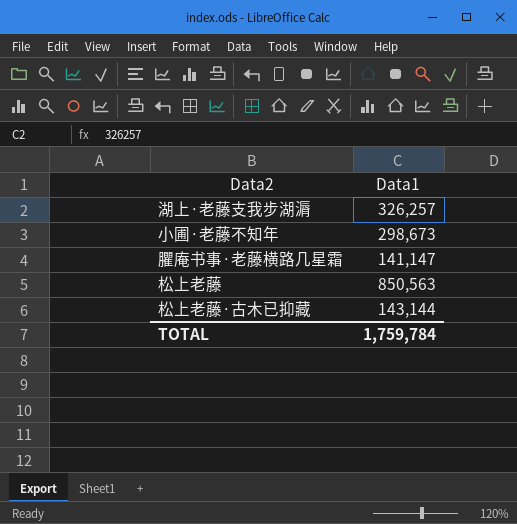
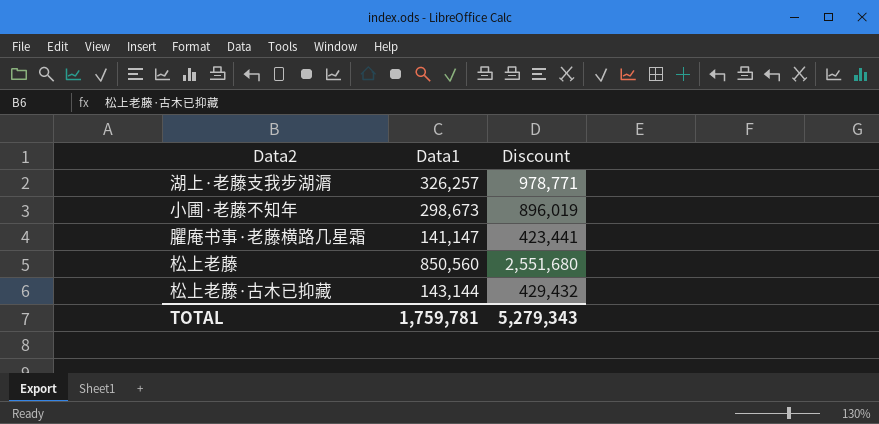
column Discount | formula: none -> [Data1] * 3
松上老藤 | Data1: 850,563 -> 850,560
TOTAL | Data1: 1,759,784 -> 1,759,781

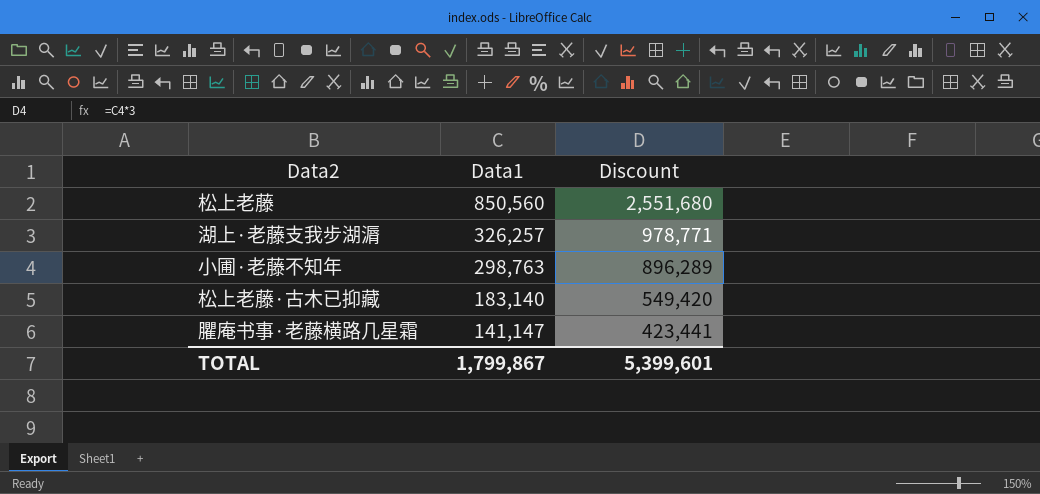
row order: none -> Data1 descending
小圃·老藤不知年 | Data1: 298,673 -> 298,763
小圃·老藤不知年 | Discount: 896,019 -> 896,289
松上老藤·古木已抑藏 | Data1: 143,144 -> 183,140
松上老藤·古木已抑藏 | Discount: 429,432 -> 549,420
TOTAL | Data1: 1,759,781 -> 1,799,867
TOTAL | Discount: 5,279,343 -> 5,399,601

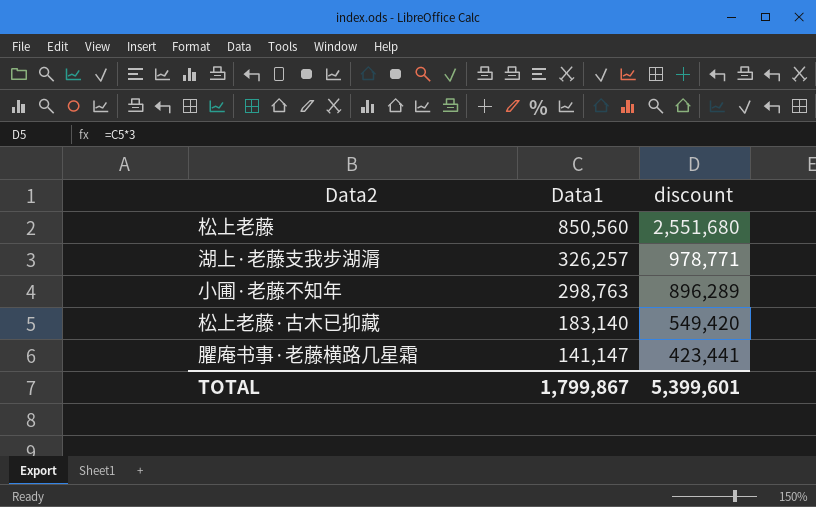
column name: Discount -> discount

